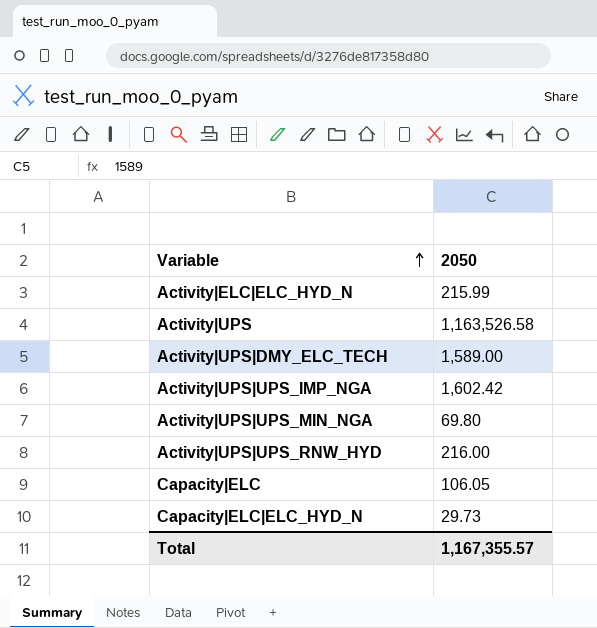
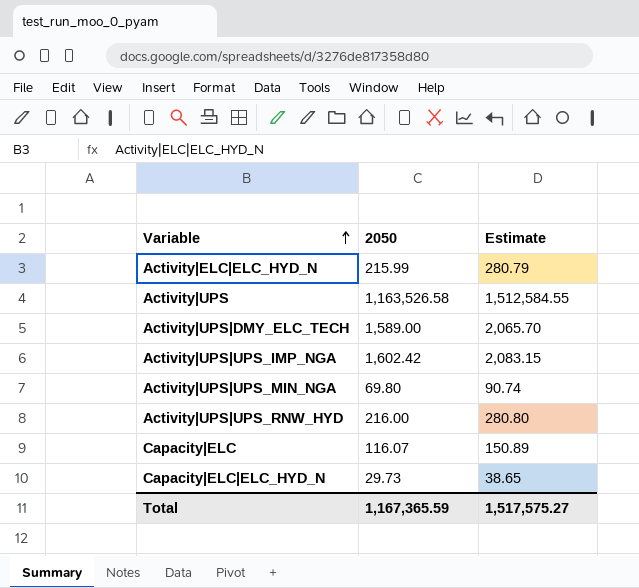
column Estimate | formula: none -> [2050] * 1.3
Capacity|ELC | 2050: 106.05 -> 116.07
Total | 2050: 1,167,355.57 -> 1,167,365.59

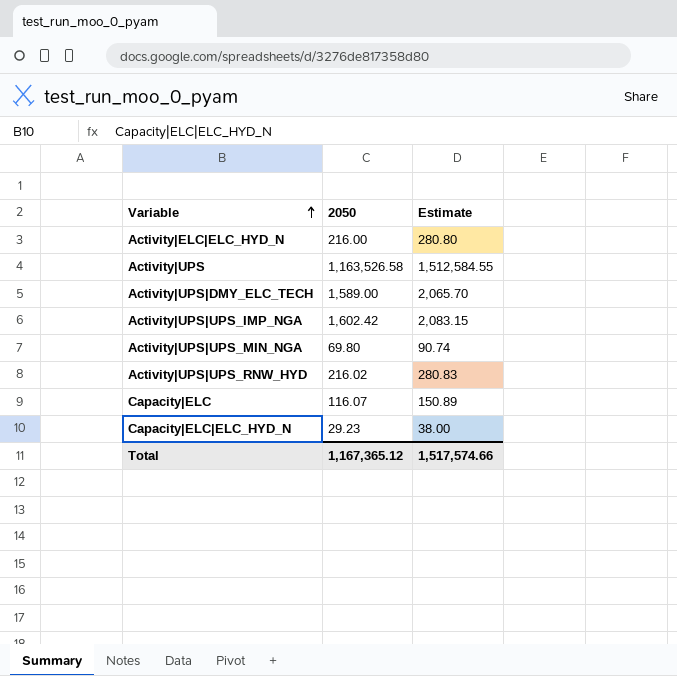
Activity|ELC|ELC_HYD_N | 2050: 215.99 -> 216.00
Activity|ELC|ELC_HYD_N | Estimate: 280.79 -> 280.80
Activity|UPS|UPS_RNW_HYD | 2050: 216.00 -> 216.02
Activity|UPS|UPS_RNW_HYD | Estimate: 280.80 -> 280.83
Capacity|ELC|ELC_HYD_N | 2050: 29.73 -> 29.23
Capacity|ELC|ELC_HYD_N | Estimate: 38.65 -> 38.00
Total | 2050: 1,167,365.59 -> 1,167,365.12
Total | Estimate: 1,517,575.27 -> 1,517,574.66

